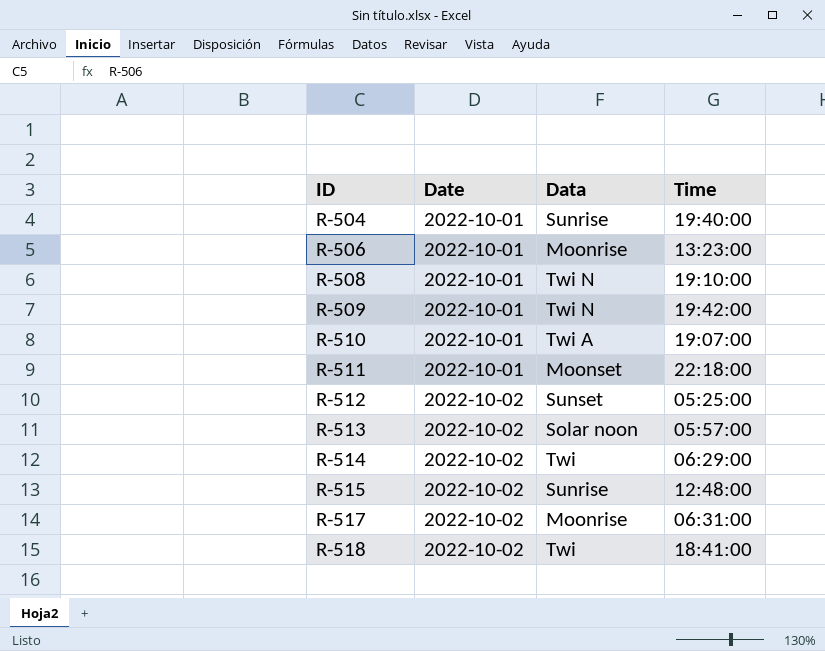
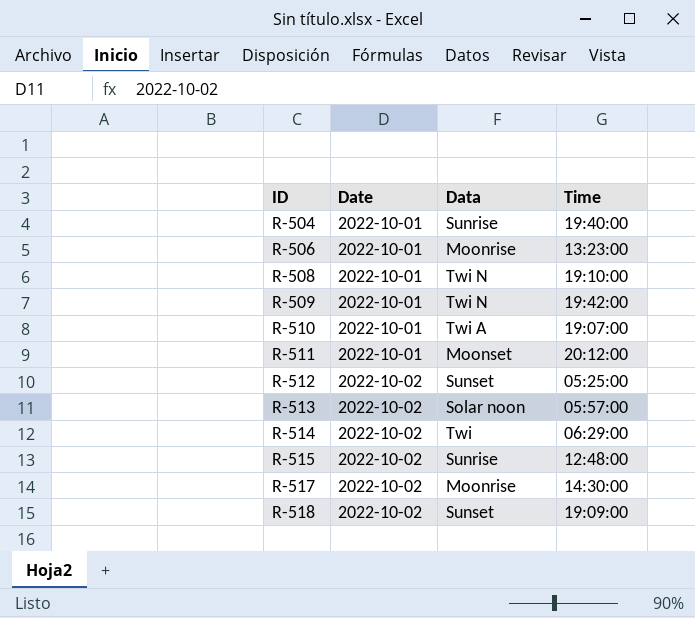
R-511 | Time: 22:18:00 -> 20:12:00
R-517 | Time: 06:31:00 -> 14:30:00
R-518 | Data: Twi -> Sunset
R-518 | Time: 18:41:00 -> 19:09:00

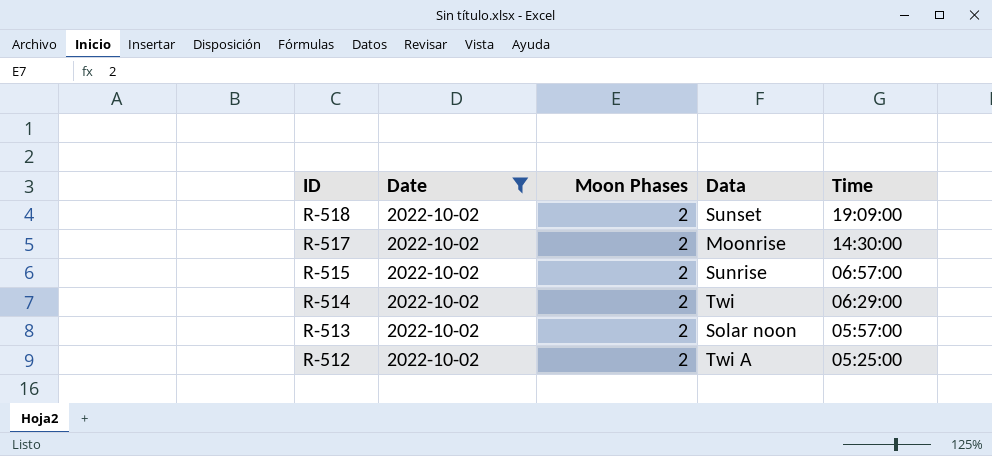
filter: none -> Date = 2022-10-02
row order: ID ascending -> ID descending
column Moon Phases | position: none -> 3
R-515 | Time: 12:48:00 -> 06:57:00
R-512 | Data: Sunset -> Twi A

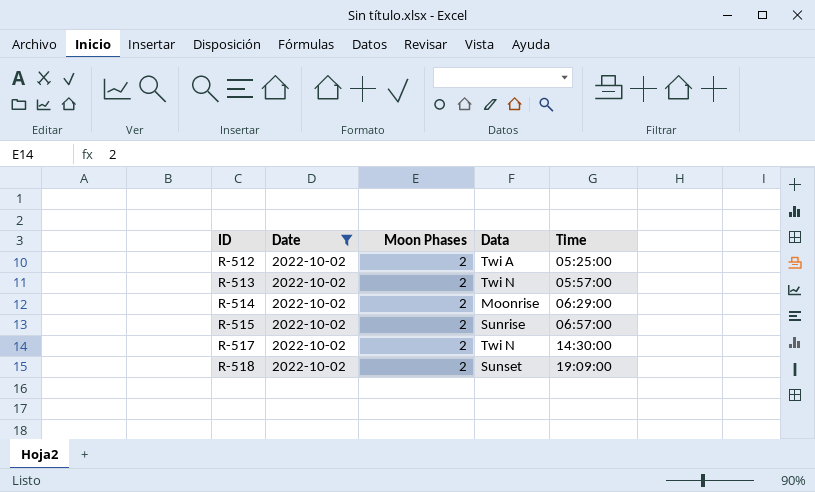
row order: ID descending -> ID ascending
R-513 | Data: Solar noon -> Twi N
R-514 | Data: Twi -> Moonrise
R-517 | Data: Moonrise -> Twi N

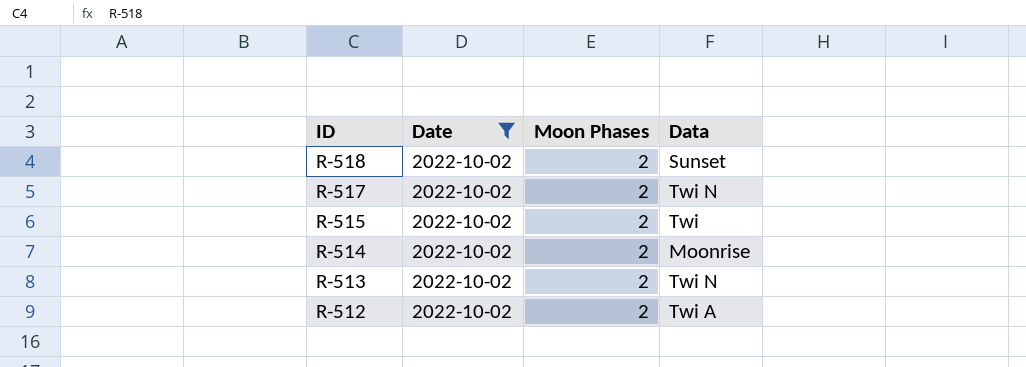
row order: ID ascending -> ID descending
column Time | position: 5 -> none
R-515 | Data: Sunrise -> Twi

